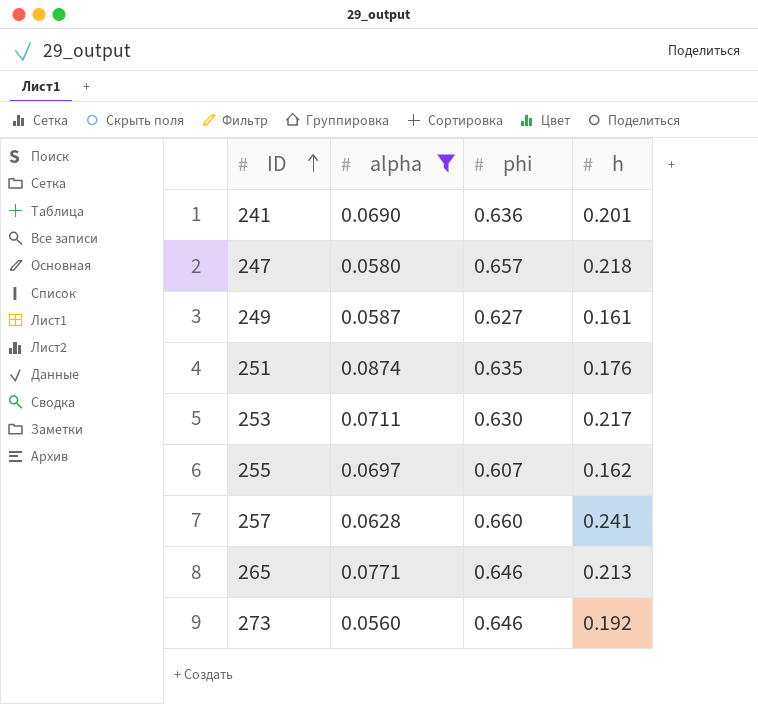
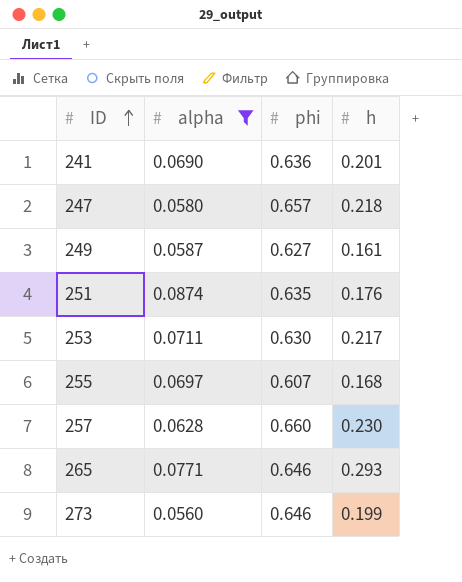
255 | h: 0.162 -> 0.168
257 | h: 0.241 -> 0.230
265 | h: 0.213 -> 0.293
273 | h: 0.192 -> 0.199

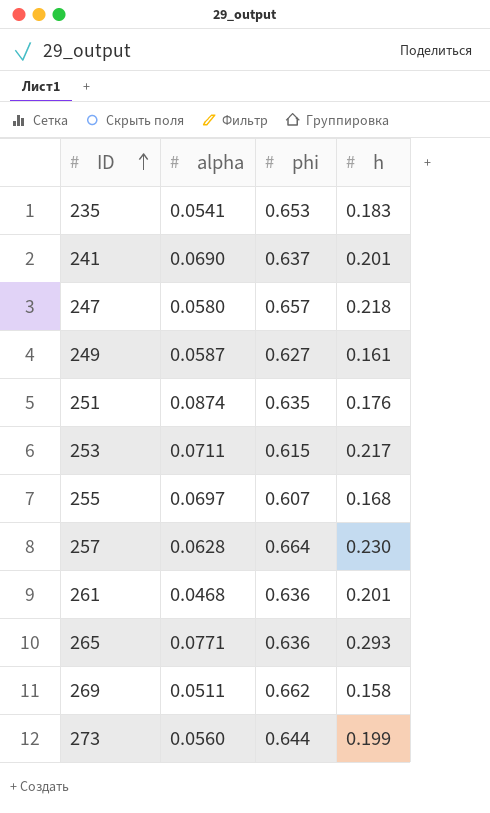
filter: alpha >= 0.0560 -> none
241 | phi: 0.636 -> 0.637
253 | phi: 0.630 -> 0.615
257 | phi: 0.660 -> 0.664
265 | phi: 0.646 -> 0.636
273 | phi: 0.646 -> 0.644

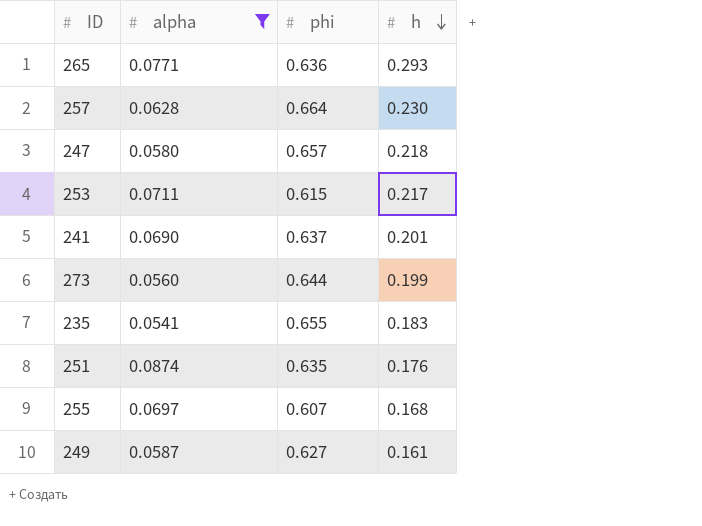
filter: none -> alpha >= 0.0541
row order: ID ascending -> h descending
235 | phi: 0.653 -> 0.655

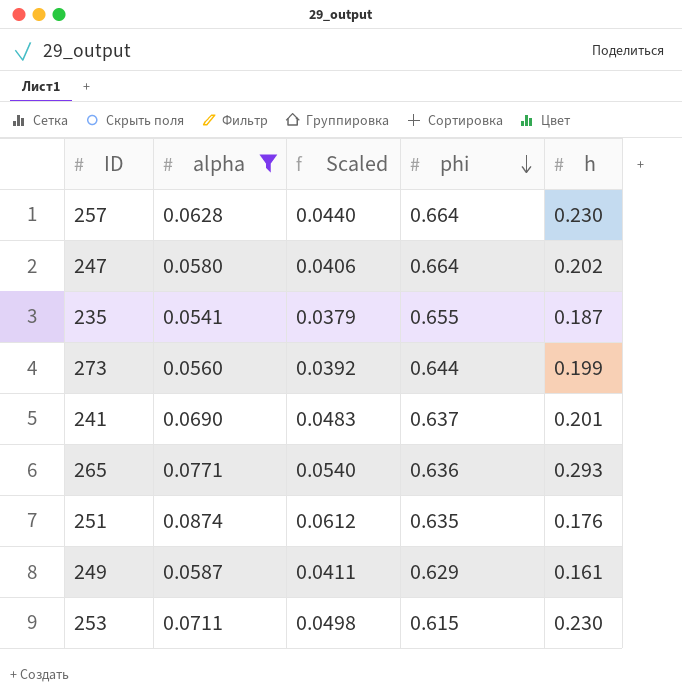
row order: h descending -> phi descending
column Scaled | formula: none -> [alpha] * 0.7
row 255: 0.0697 | 0.607 | 0.168 -> none
247 | phi: 0.657 -> 0.664
247 | h: 0.218 -> 0.202
235 | h: 0.183 -> 0.187
249 | phi: 0.627 -> 0.629
253 | h: 0.217 -> 0.230

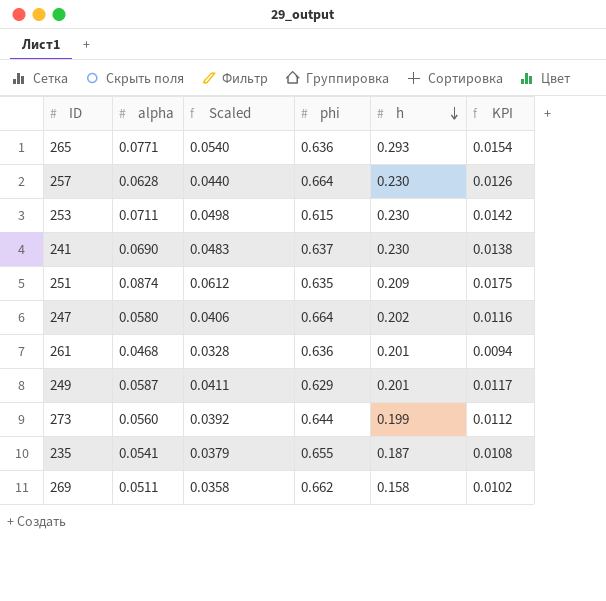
filter: alpha >= 0.0541 -> none
row order: phi descending -> h descending
column KPI | formula: none -> [alpha] * 0.2
241 | h: 0.201 -> 0.230
251 | h: 0.176 -> 0.209
249 | h: 0.161 -> 0.201

